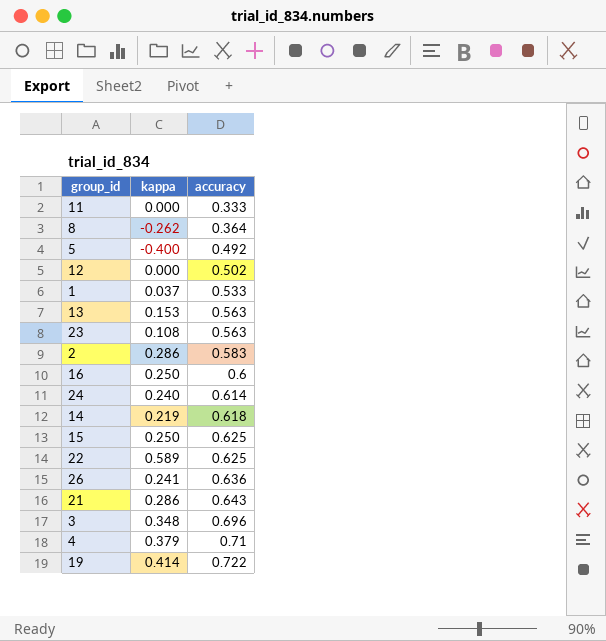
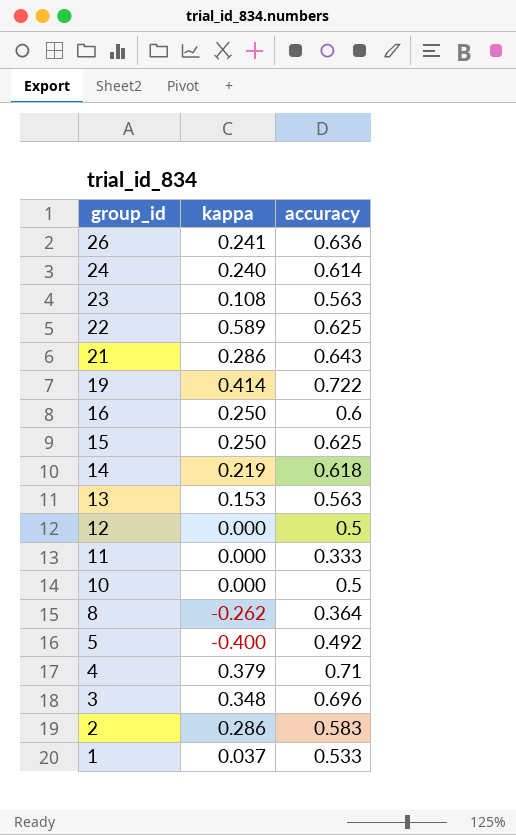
row order: accuracy ascending -> group_id descending
12 | accuracy: 0.502 -> 0.5
row 10: none -> 0.000 | 0.5

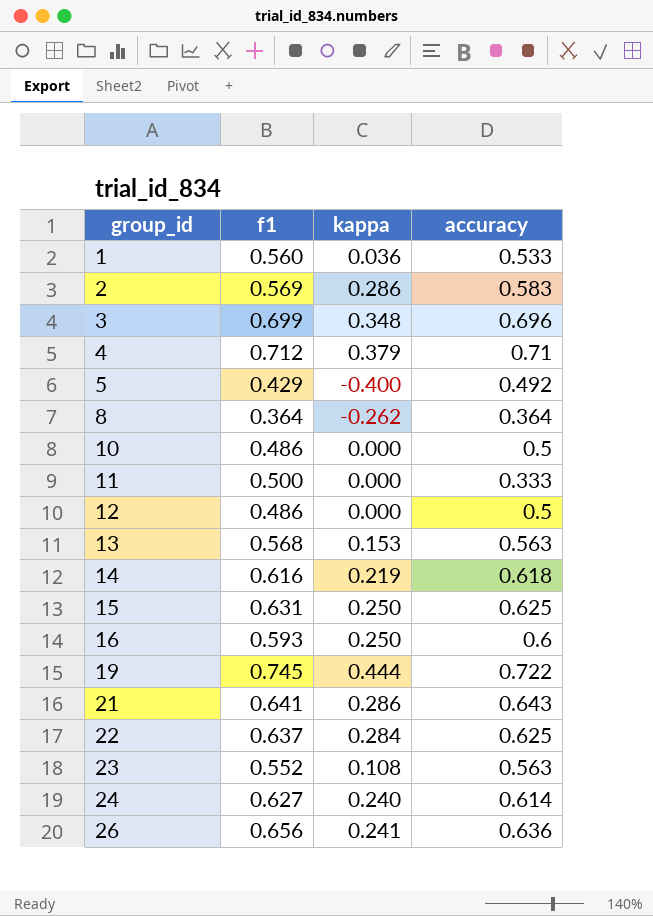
row order: group_id descending -> group_id ascending
column f1 | position: none -> 2
1 | kappa: 0.037 -> 0.036
19 | kappa: 0.414 -> 0.444
22 | kappa: 0.589 -> 0.284

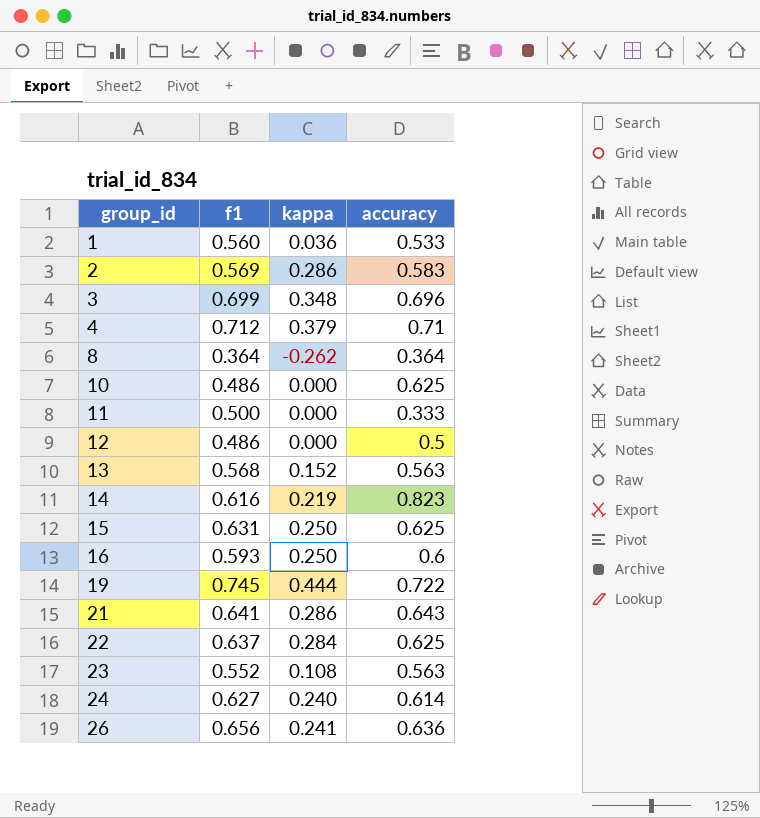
row 5: 0.429 | -0.400 | 0.492 -> none
10 | accuracy: 0.5 -> 0.625
13 | kappa: 0.153 -> 0.152
14 | accuracy: 0.618 -> 0.823

